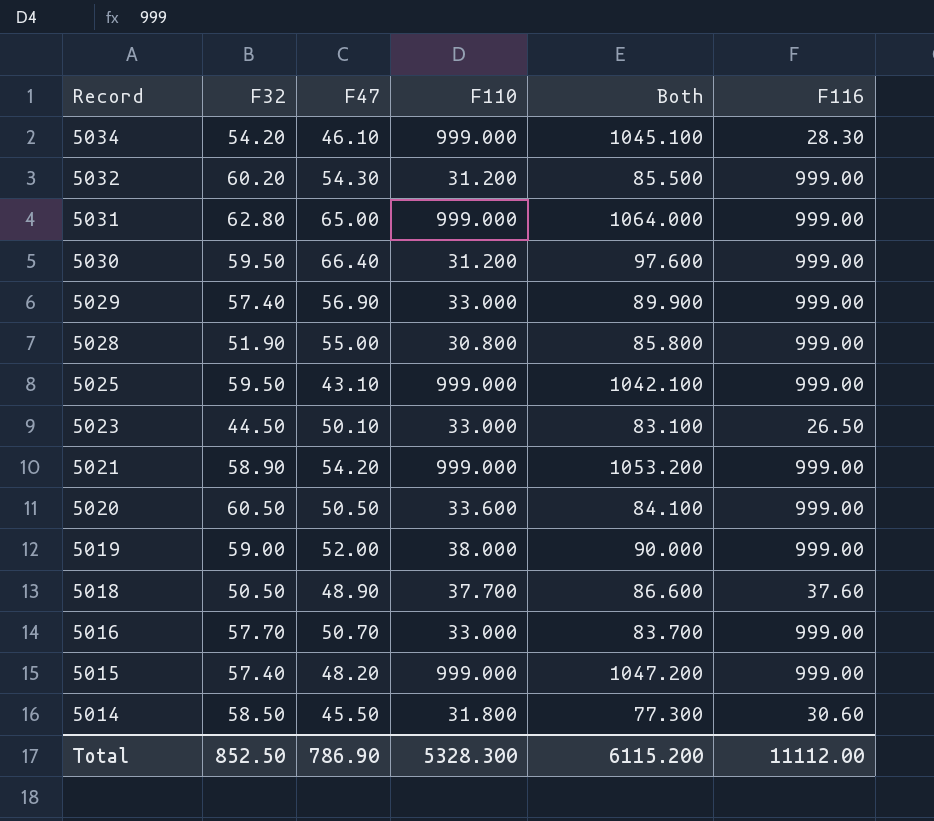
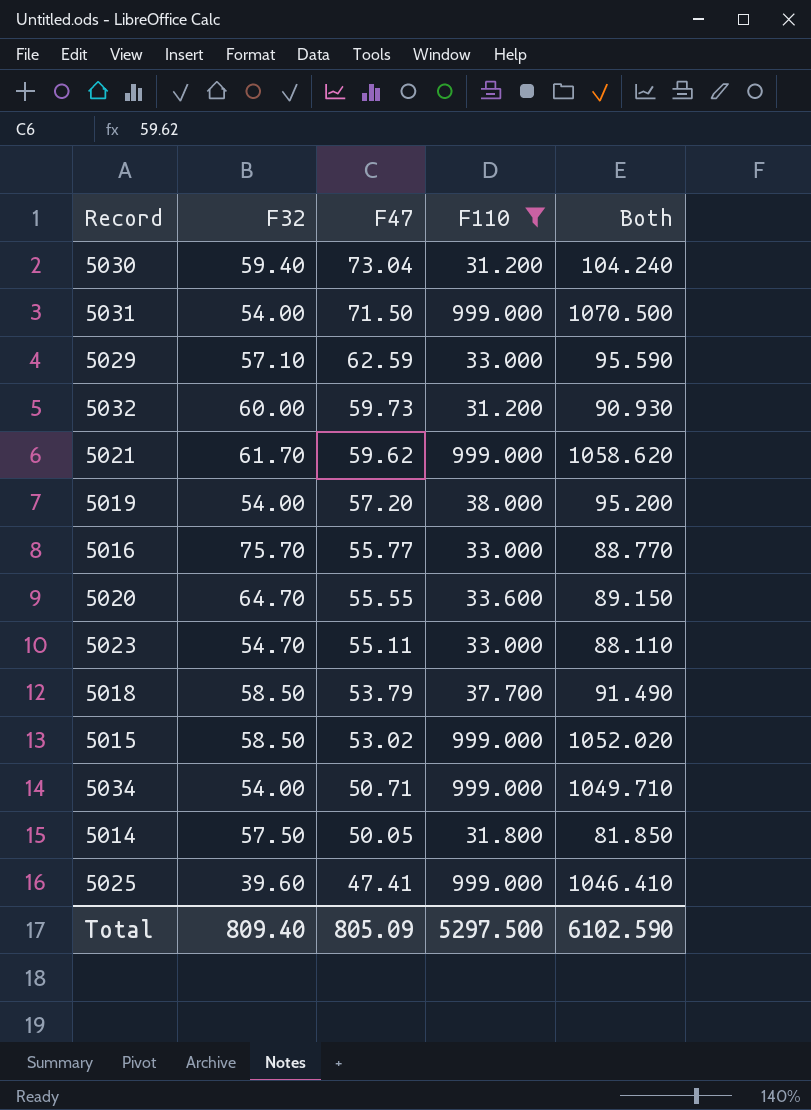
filter: none -> F110 != 30.800
row order: Record descending -> F47 descending
column F116 | position: 6 -> none
5030 | F32: 59.50 -> 59.40
5030 | F47: 66.40 -> 73.04
5030 | Both: 97.600 -> 104.240
5031 | F32: 62.80 -> 54.00
5031 | F47: 65.00 -> 71.50
5031 | Both: 1064.000 -> 1070.500
5029 | F32: 57.40 -> 57.10
5029 | F47: 56.90 -> 62.59
5029 | Both: 89.900 -> 95.590
5032 | F32: 60.20 -> 60.00
5032 | F47: 54.30 -> 59.73
5032 | Both: 85.500 -> 90.930
5021 | F32: 58.90 -> 61.70
5021 | F47: 54.20 -> 59.62
5021 | Both: 1053.200 -> 1058.620
5019 | F32: 59.00 -> 54.00
5019 | F47: 52.00 -> 57.20
5019 | Both: 90.000 -> 95.200
5016 | F32: 57.70 -> 75.70
5016 | F47: 50.70 -> 55.77
5016 | Both: 83.700 -> 88.770
5020 | F32: 60.50 -> 64.70
5020 | F47: 50.50 -> 55.55
5020 | Both: 84.100 -> 89.150
5023 | F32: 44.50 -> 54.70
5023 | F47: 50.10 -> 55.11
5023 | Both: 83.100 -> 88.110
5018 | F32: 50.50 -> 58.50
5018 | F47: 48.90 -> 53.79
5018 | Both: 86.600 -> 91.490
5015 | F32: 57.40 -> 58.50
5015 | F47: 48.20 -> 53.02
5015 | Both: 1047.200 -> 1052.020
5034 | F32: 54.20 -> 54.00
5034 | F47: 46.10 -> 50.71
5034 | Both: 1045.100 -> 1049.710
5014 | F32: 58.50 -> 57.50
5014 | F47: 45.50 -> 50.05
5014 | Both: 77.300 -> 81.850
5025 | F32: 59.50 -> 39.60
5025 | F47: 43.10 -> 47.41
5025 | Both: 1042.100 -> 1046.410
Total | F32: 852.50 -> 809.40
Total | F47: 786.90 -> 805.09
Total | F110: 5328.300 -> 5297.500
Total | Both: 6115.200 -> 6102.590

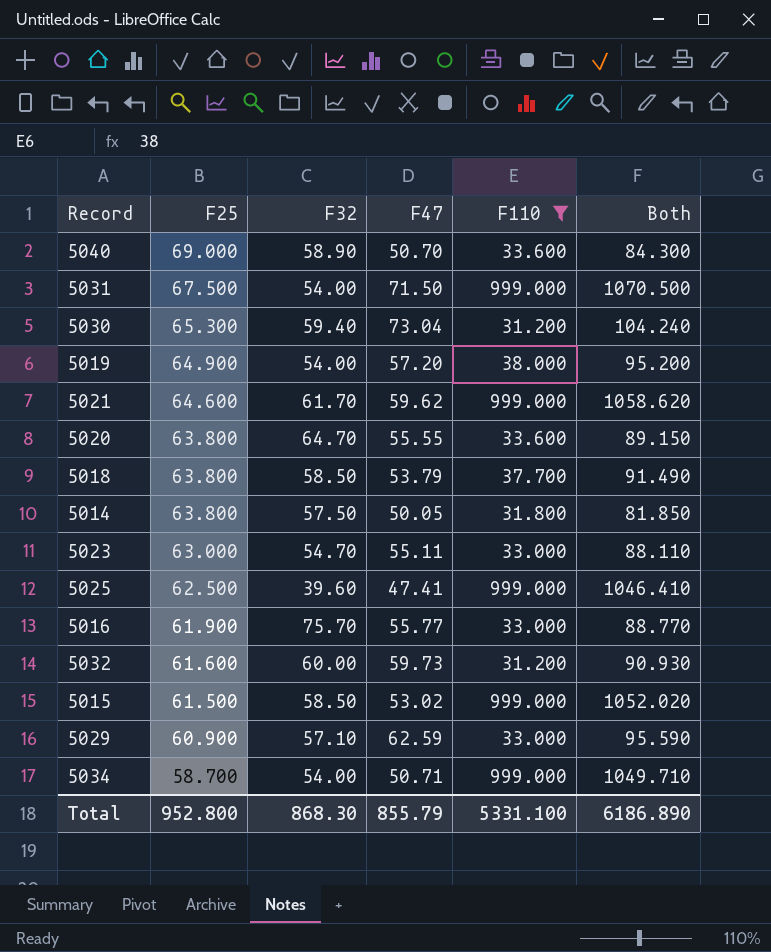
row order: F47 descending -> F25 descending
column F25 | position: none -> 2
row 5040: none -> 69.000 | 58.90 | 50.70 | 33.600 | 84.300
Total | F32: 809.40 -> 868.30
Total | F47: 805.09 -> 855.79
Total | F110: 5297.500 -> 5331.100
Total | Both: 6102.590 -> 6186.890

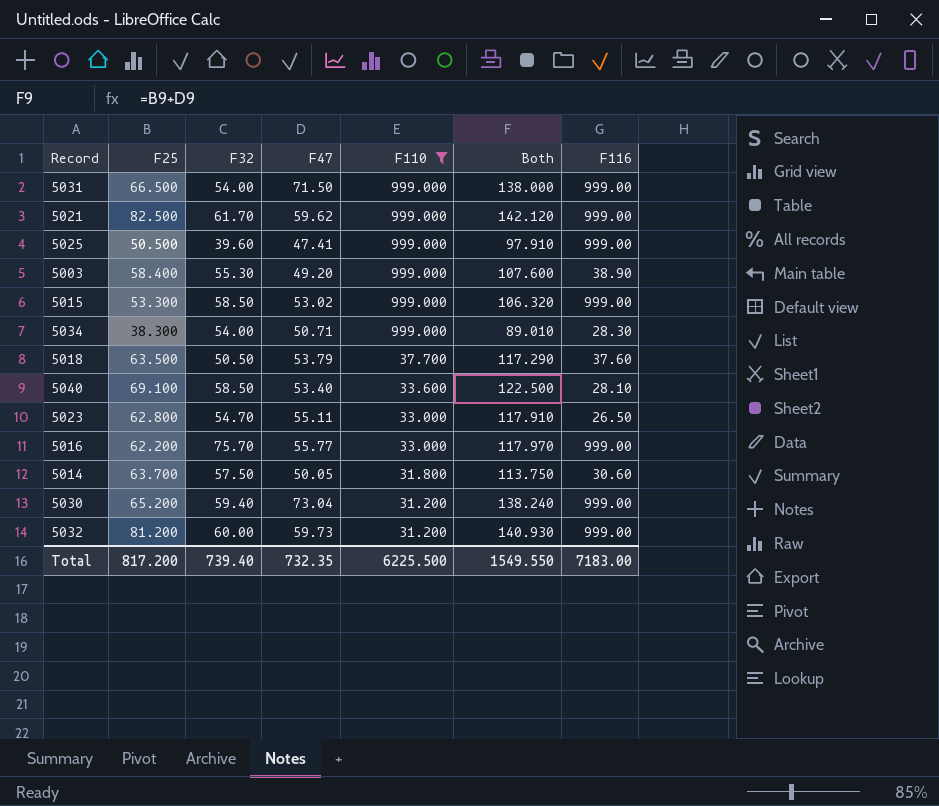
row order: F25 descending -> F110 descending
column Both | formula: [F47] + [F110] -> [F25] + [F47]
column F116 | position: none -> 7
row 5019: 64.900 | 54.00 | 57.20 | 38.000 | 95.200 -> none
row 5020: 63.800 | 64.70 | 55.55 | 33.600 | 89.150 -> none
row 5029: 60.900 | 57.10 | 62.59 | 33.000 | 95.590 -> none
5031 | F25: 67.500 -> 66.500
5021 | F25: 64.600 -> 82.500
5025 | F25: 62.500 -> 50.500
row 5003: none -> 58.400 | 55.30 | 49.20 | 999.000 | 107.600 | 38.90
5015 | F25: 61.500 -> 53.300
5034 | F25: 58.700 -> 38.300
5018 | F25: 63.800 -> 63.500
5018 | F32: 58.50 -> 50.50
5040 | F25: 69.000 -> 69.100
5040 | F32: 58.90 -> 58.50
5040 | F47: 50.70 -> 53.40
5023 | F25: 63.000 -> 62.800
5016 | F25: 61.900 -> 62.200
5014 | F25: 63.800 -> 63.700
5030 | F25: 65.300 -> 65.200
5032 | F25: 61.600 -> 81.200
Total | F25: 952.800 -> 817.200
Total | F32: 868.30 -> 739.40
Total | F47: 855.79 -> 732.35
Total | F110: 5331.100 -> 6225.500
Total | Both: 6186.890 -> 1549.550

